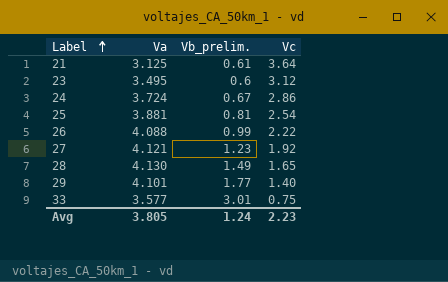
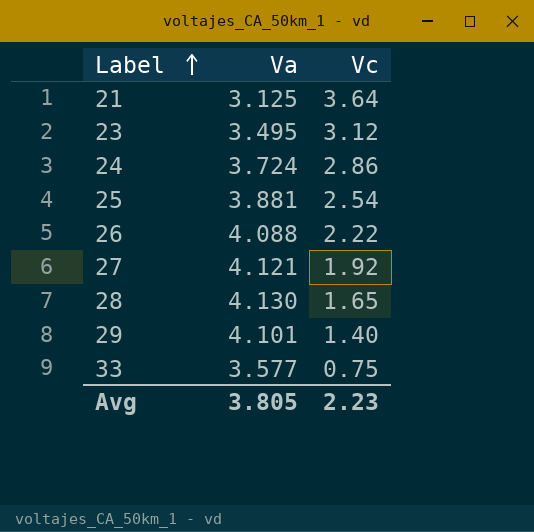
column Vb_prelim. | position: 3 -> none

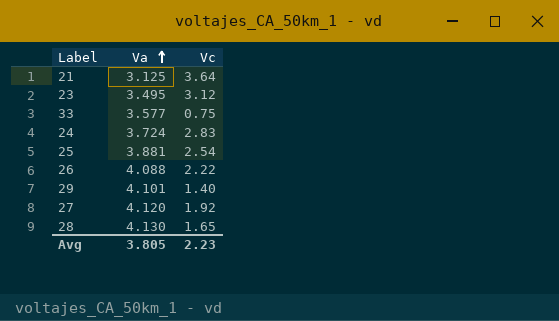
row order: Label ascending -> Va ascending
24 | Vc: 2.86 -> 2.83
27 | Va: 4.121 -> 4.120

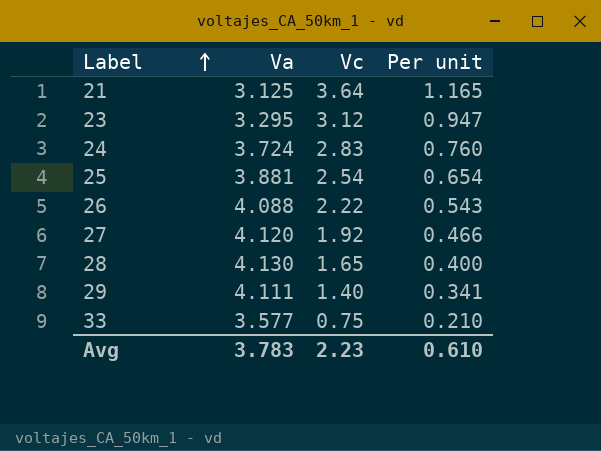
row order: Va ascending -> Label ascending
column Per unit | formula: none -> [Vc] / [Va]
23 | Va: 3.495 -> 3.295
29 | Va: 4.101 -> 4.111
Avg | Va: 3.805 -> 3.783

